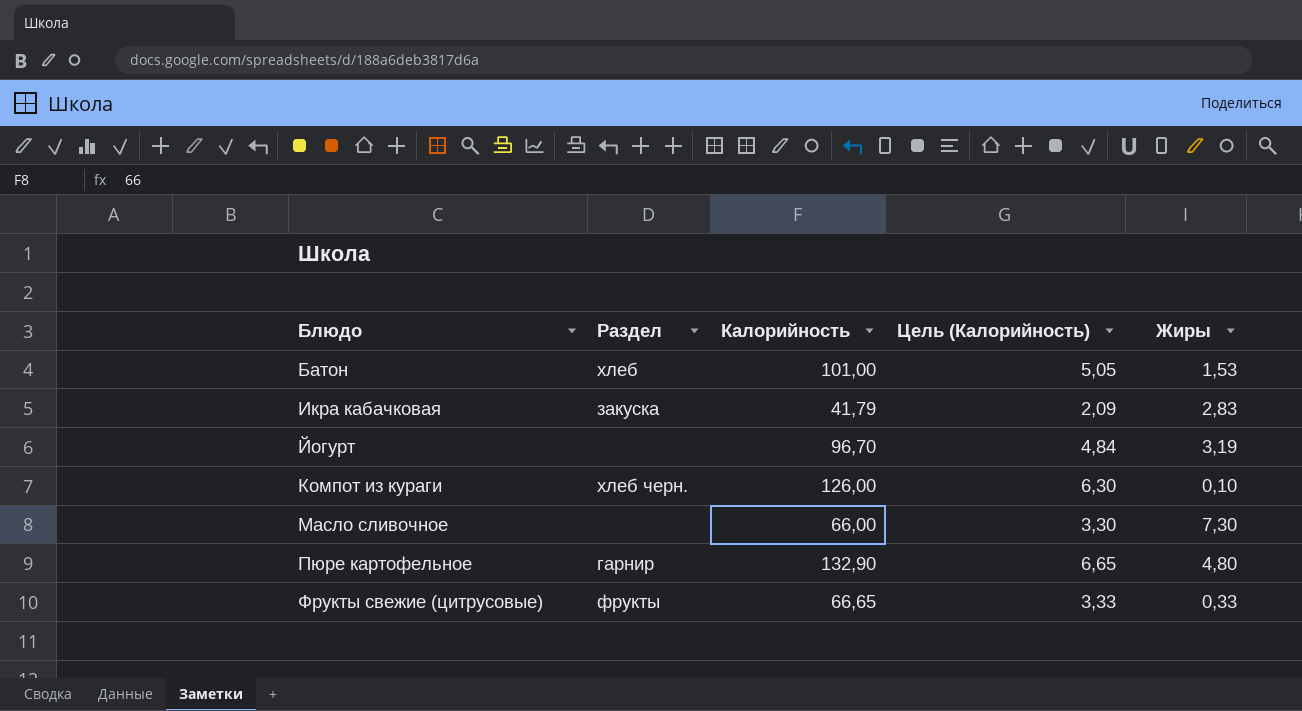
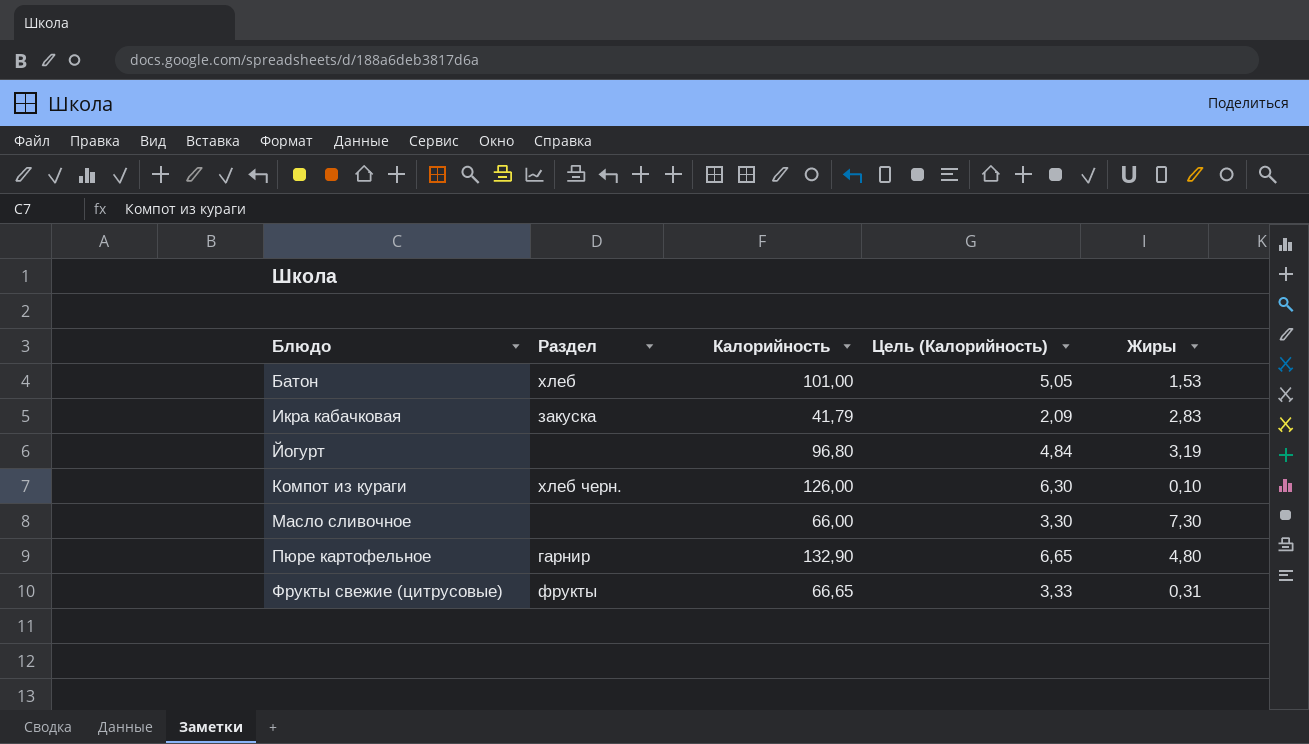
Йогурт | Калорийность: 96,70 -> 96,80
Фрукты свежие (цитрусовые) | Жиры: 0,33 -> 0,31

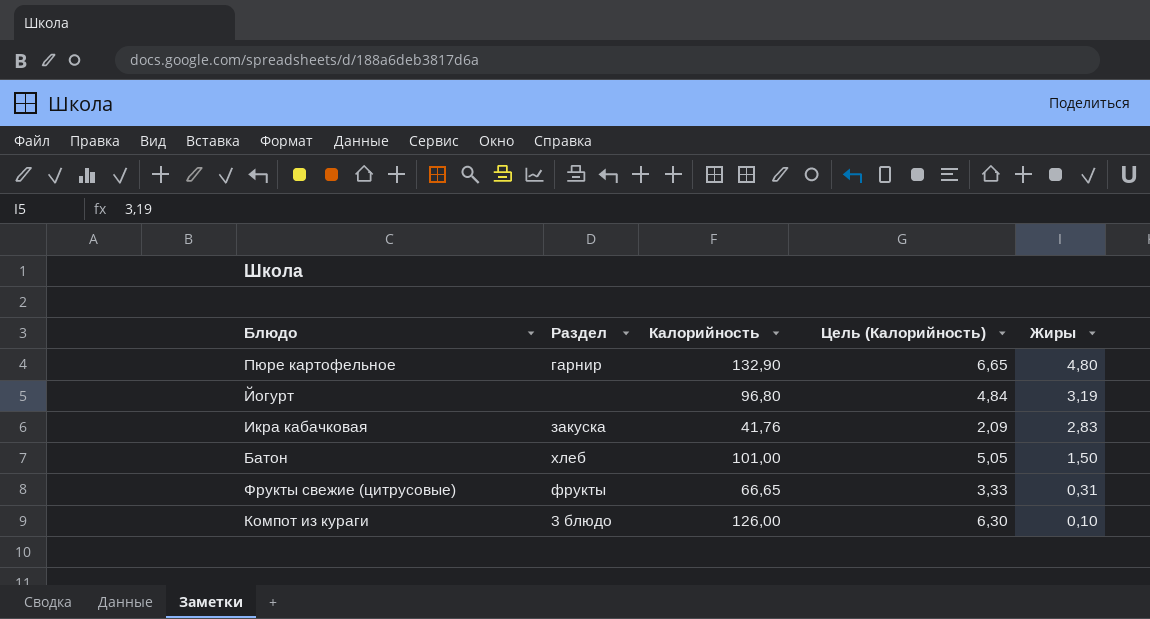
row order: Блюдо ascending -> Жиры descending
row Масло сливочное: none | 66,00 | 3,30 | 7,30 -> none
Икра кабачковая | Калорийность: 41,79 -> 41,76
Батон | Жиры: 1,53 -> 1,50
Компот из кураги | Раздел: хлеб черн. -> 3 блюдо

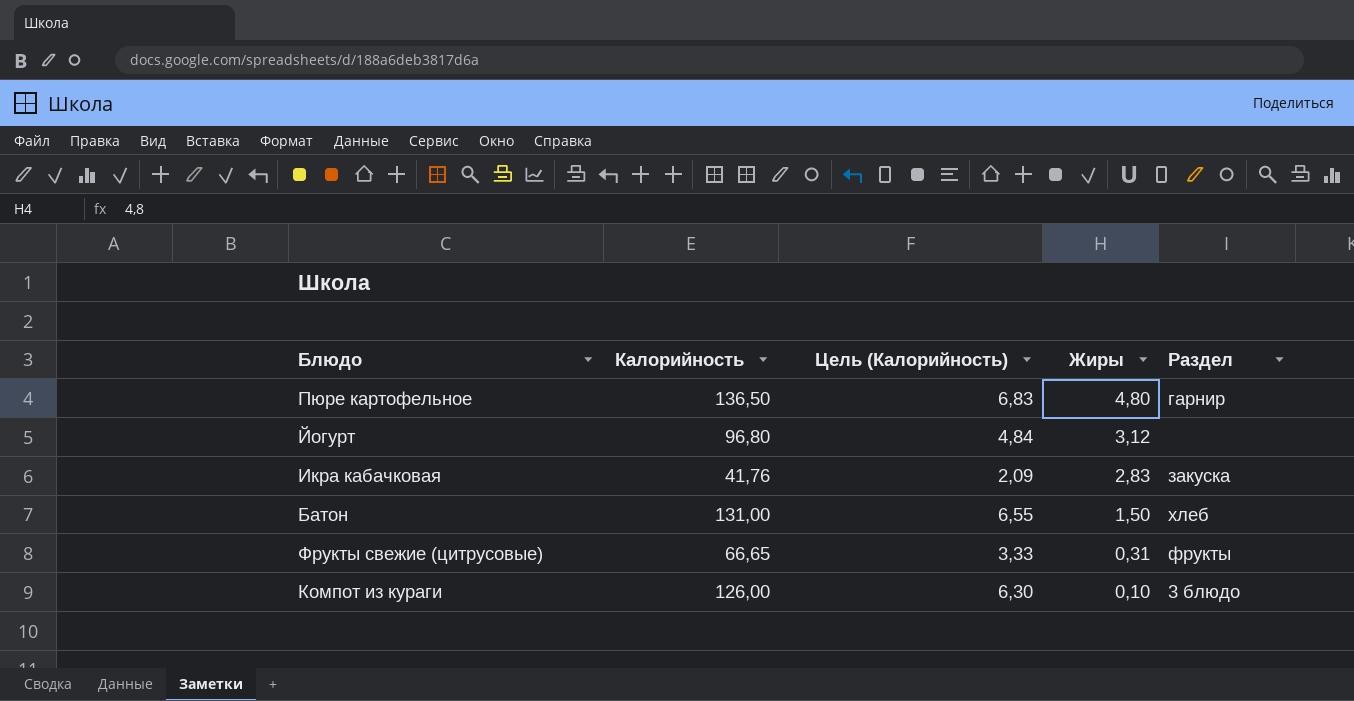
column Раздел | position: 2 -> 5
Пюре картофельное | Калорийность: 132,90 -> 136,50
Пюре картофельное | Цель (Калорийность): 6,65 -> 6,83
Йогурт | Жиры: 3,19 -> 3,12
Батон | Калорийность: 101,00 -> 131,00
Батон | Цель (Калорийность): 5,05 -> 6,55

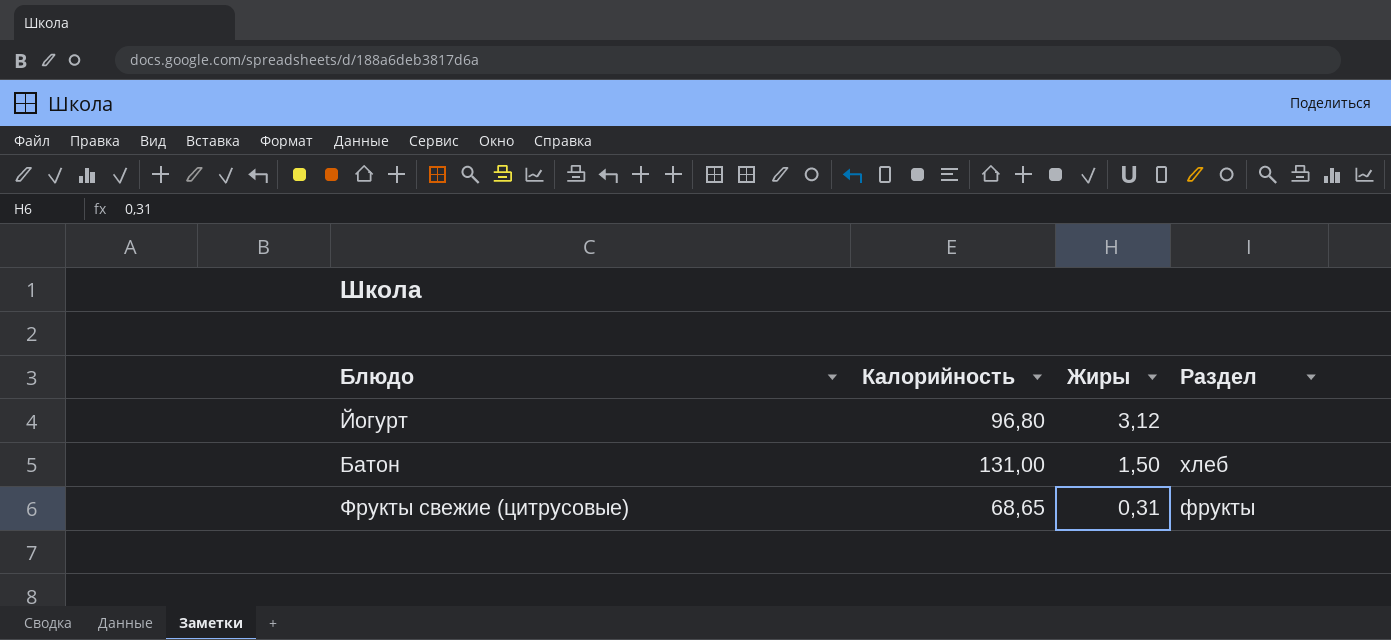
column Цель (Калорийность) | formula: [Калорийность] * 0,05 -> none
row Пюре картофельное: 136,50 | 6,83 | 4,80 | гарнир -> none
row Икра кабачковая: 41,76 | 2,09 | 2,83 | закуска -> none
row Компот из кураги: 126,00 | 6,30 | 0,10 | 3 блюдо -> none
Фрукты свежие (цитрусовые) | Калорийность: 66,65 -> 68,65

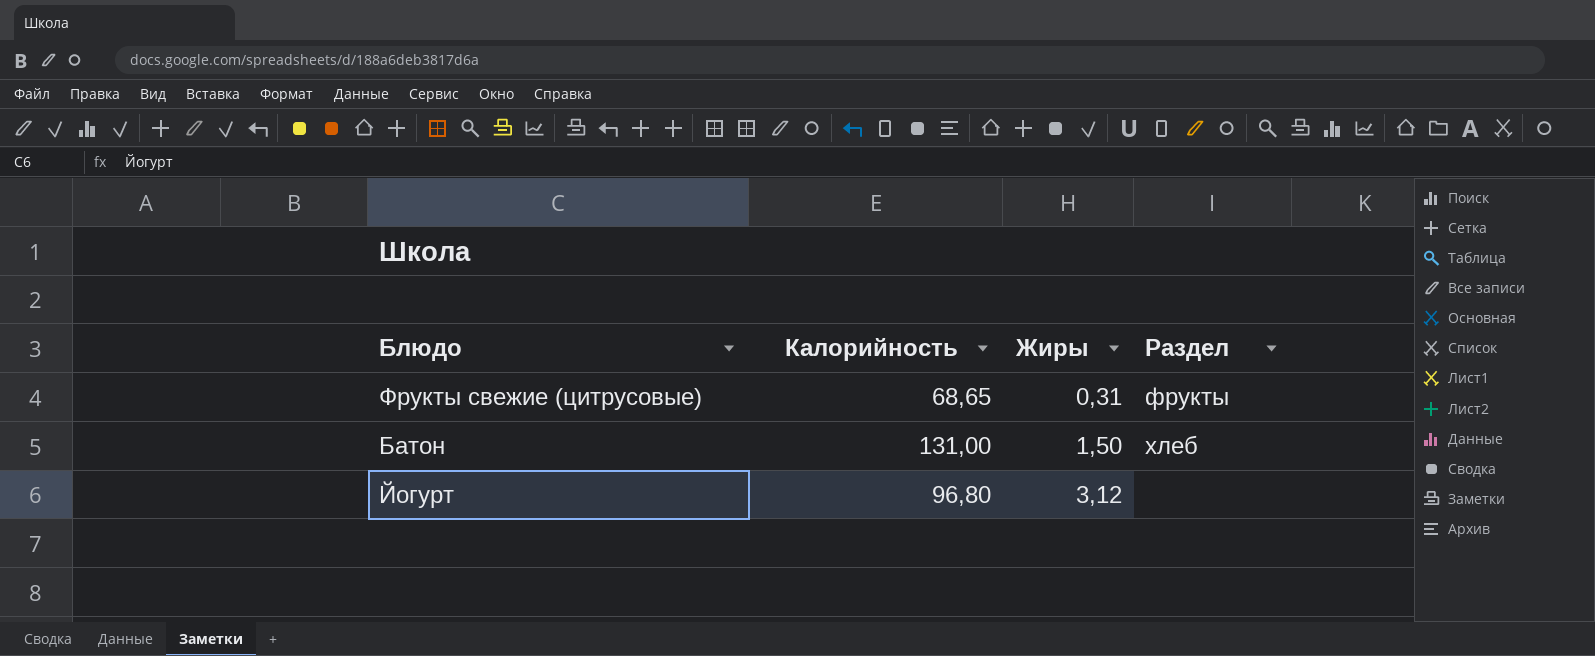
row order: Жиры descending -> Жиры ascending

